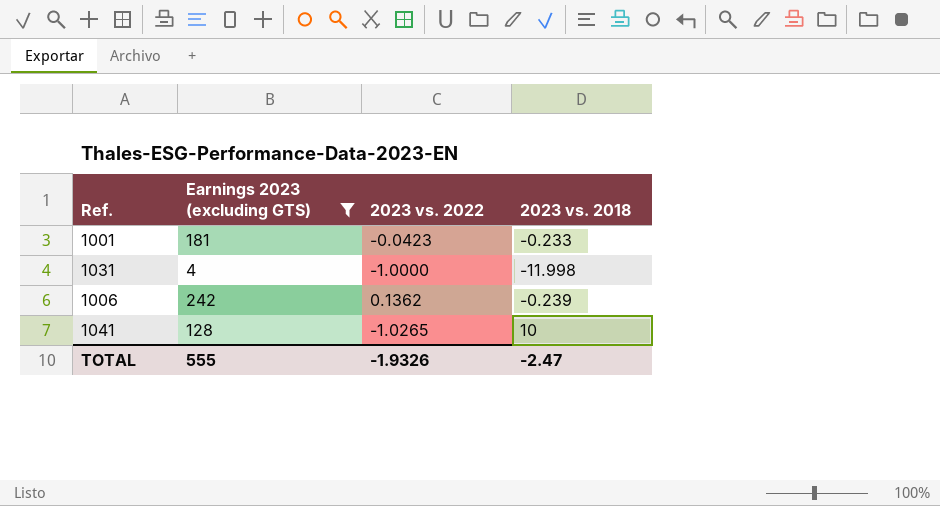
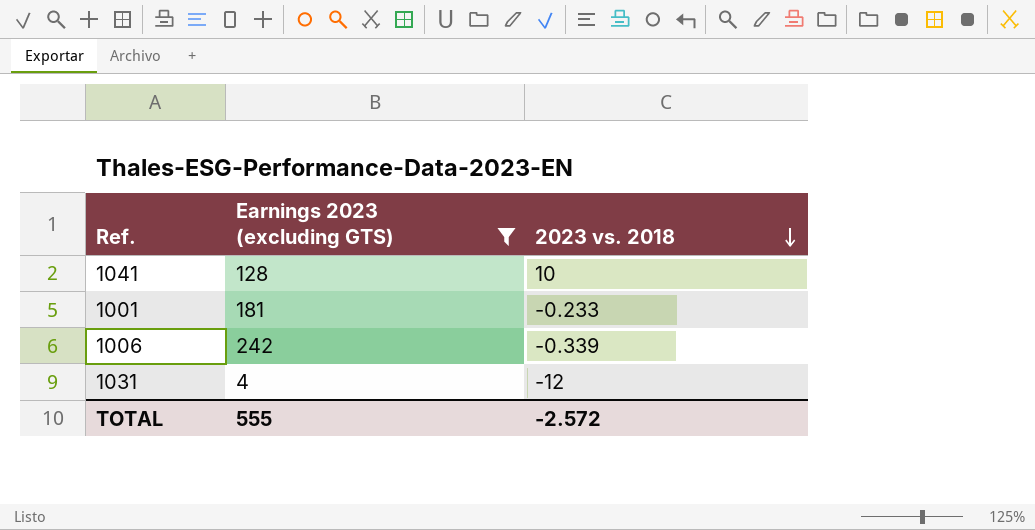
row order: none -> 2023 vs. 2018 descending
column 2023 vs. 2022 | position: 3 -> none
1006 | 2023 vs. 2018: -0.239 -> -0.339
1031 | 2023 vs. 2018: -11.998 -> -12
TOTAL | 2023 vs. 2018: -2.47 -> -2.572

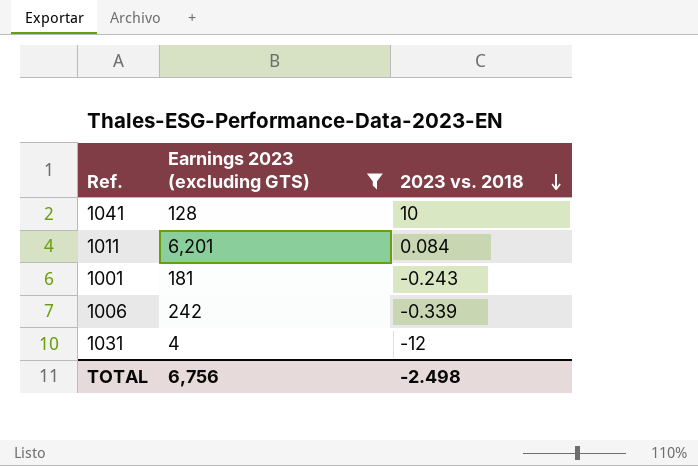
row 1011: none -> 6,201 | 0.084
1001 | 2023 vs. 2018: -0.233 -> -0.243
TOTAL | Earnings 2023 (excluding GTS): 555 -> 6,756
TOTAL | 2023 vs. 2018: -2.572 -> -2.498

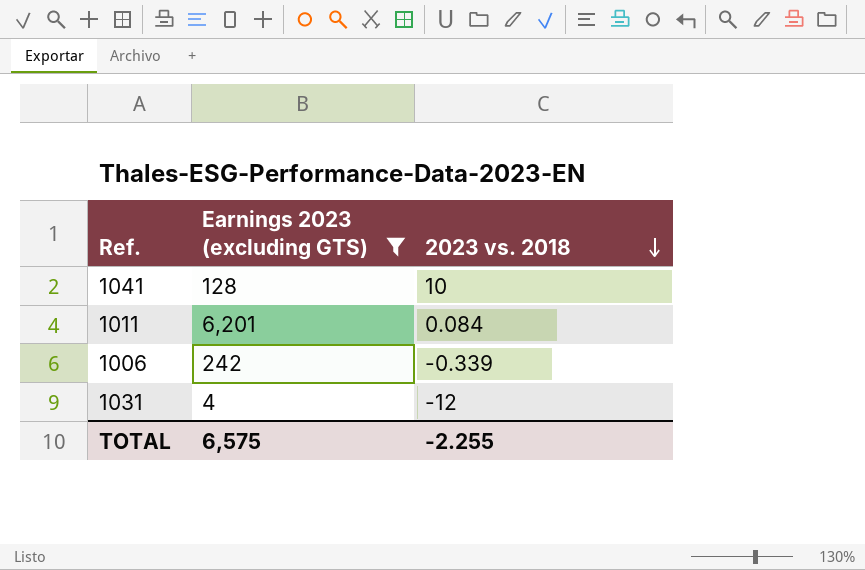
row 1001: 181 | -0.243 -> none
TOTAL | Earnings 2023 (excluding GTS): 6,756 -> 6,575
TOTAL | 2023 vs. 2018: -2.498 -> -2.255

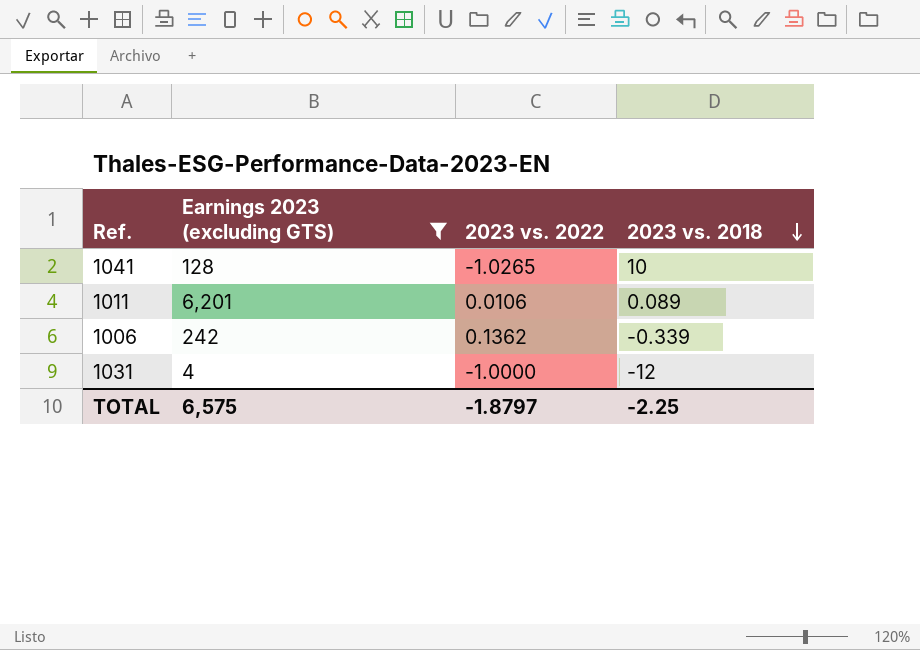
column 2023 vs. 2022 | position: none -> 3
1011 | 2023 vs. 2018: 0.084 -> 0.089
TOTAL | 2023 vs. 2018: -2.255 -> -2.25

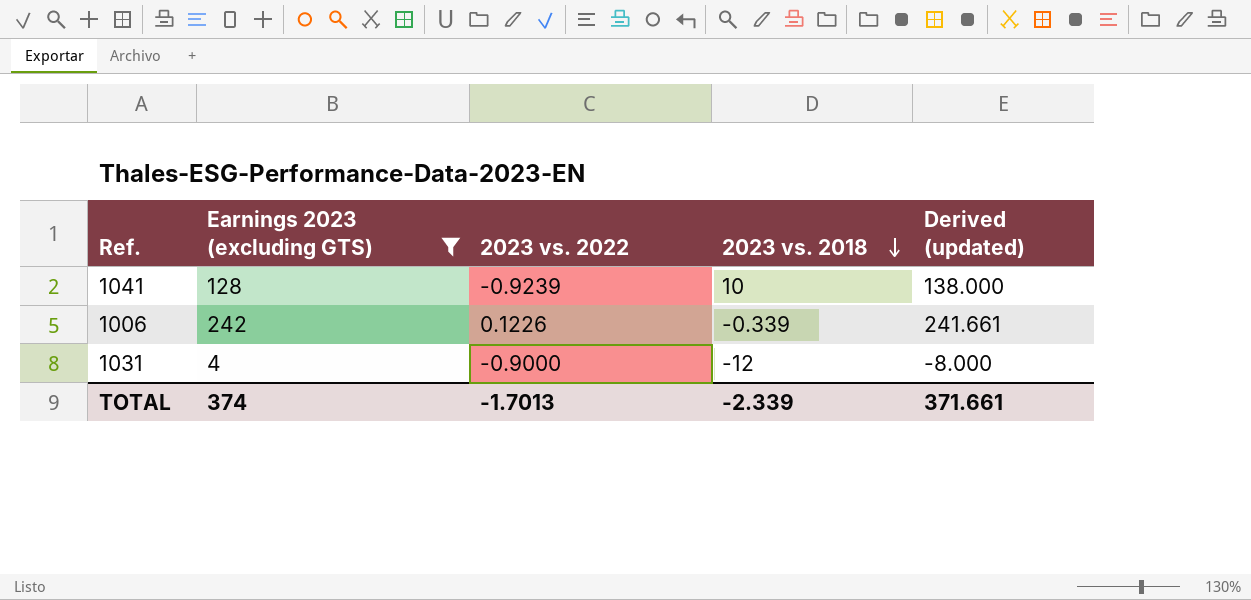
column Derived (updated) | formula: none -> [Earnings 2023 (excluding GTS)] + [2023 vs. 2018]
row 1011: 6,201 | 0.0106 | 0.089 -> none
1041 | 2023 vs. 2022: -1.0265 -> -0.9239
1006 | 2023 vs. 2022: 0.1362 -> 0.1226
1031 | 2023 vs. 2022: -1.0000 -> -0.9000
TOTAL | Earnings 2023 (excluding GTS): 6,575 -> 374
TOTAL | 2023 vs. 2022: -1.8797 -> -1.7013
TOTAL | 2023 vs. 2018: -2.25 -> -2.339

